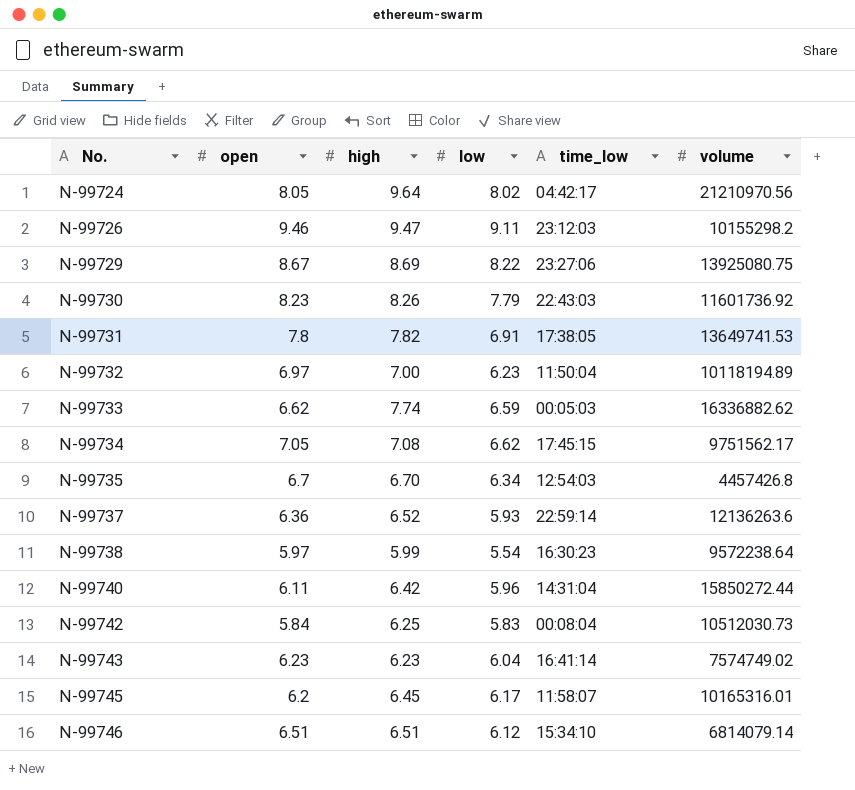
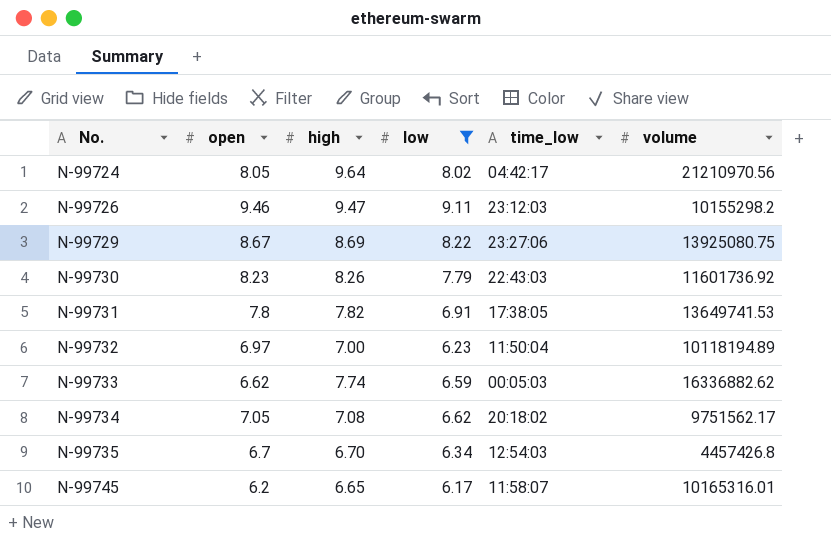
filter: none -> low >= 6.17
N-99734 | time_low: 17:45:15 -> 20:18:02
N-99745 | high: 6.45 -> 6.65

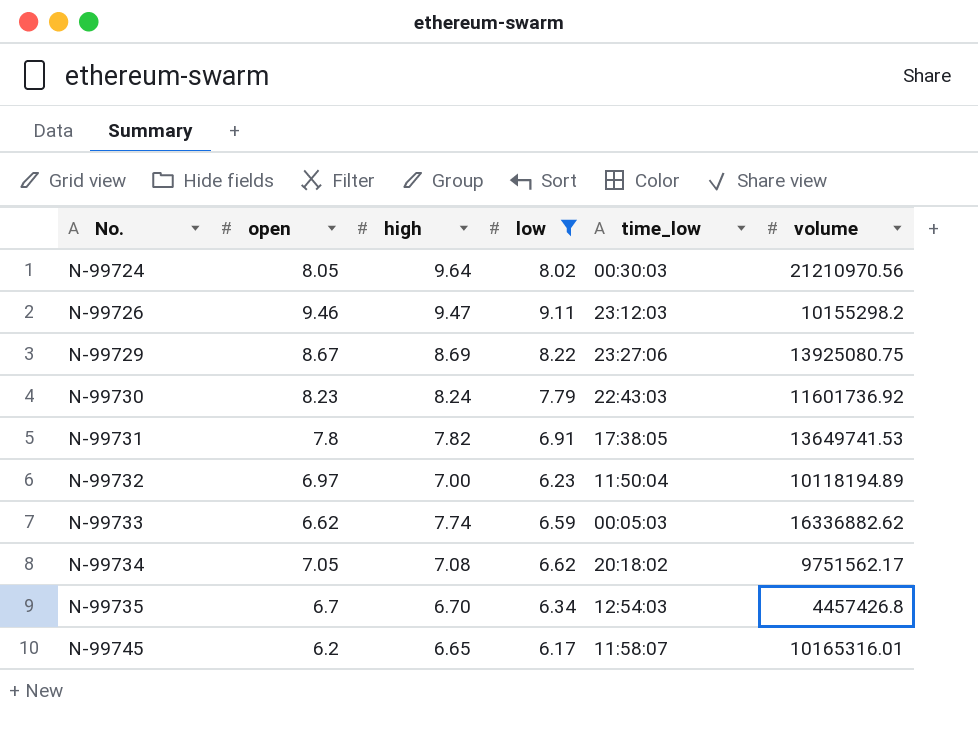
N-99724 | time_low: 04:42:17 -> 00:30:03
N-99730 | high: 8.26 -> 8.24

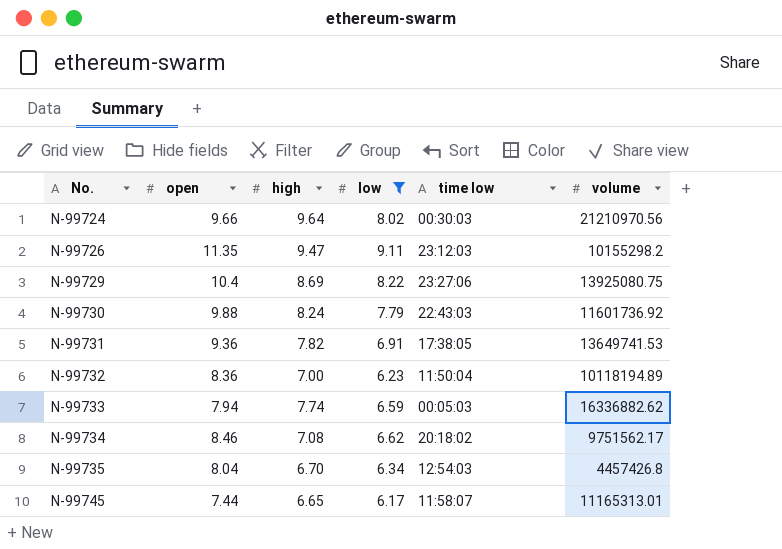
column name: time_low -> time low
N-99724 | open: 8.05 -> 9.66
N-99726 | open: 9.46 -> 11.35
N-99729 | open: 8.67 -> 10.4
N-99730 | open: 8.23 -> 9.88
N-99731 | open: 7.8 -> 9.36
N-99732 | open: 6.97 -> 8.36
N-99733 | open: 6.62 -> 7.94
N-99734 | open: 7.05 -> 8.46
N-99735 | open: 6.7 -> 8.04
N-99745 | open: 6.2 -> 7.44
N-99745 | volume: 10165316.01 -> 11165313.01

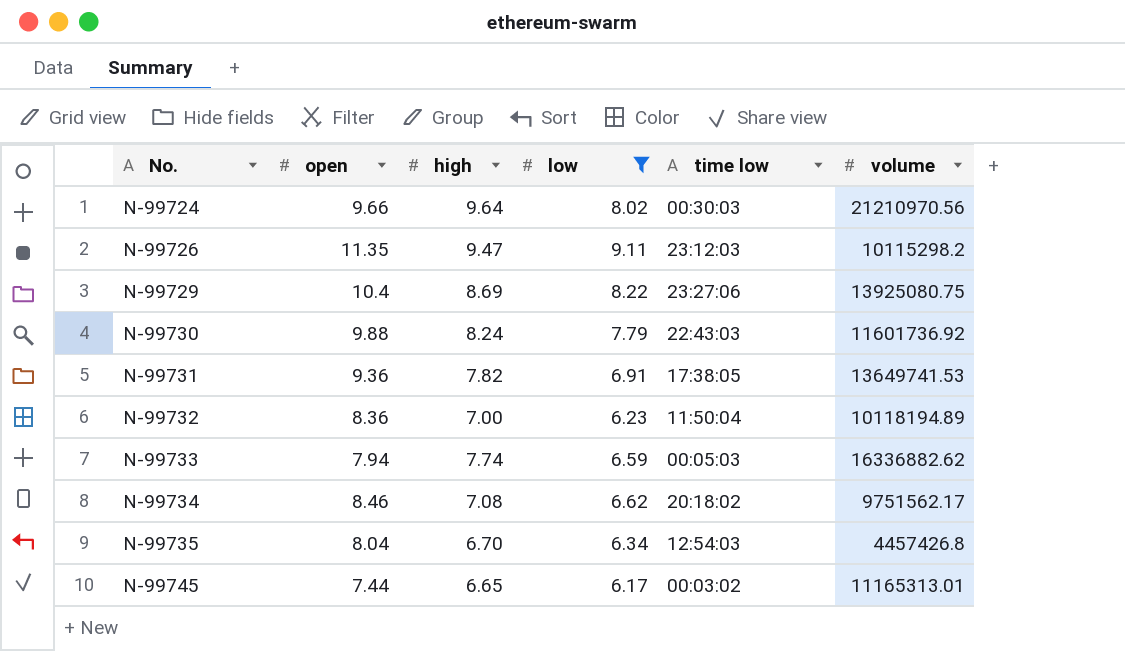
N-99726 | volume: 10155298.2 -> 10115298.2
N-99745 | time low: 11:58:07 -> 00:03:02

